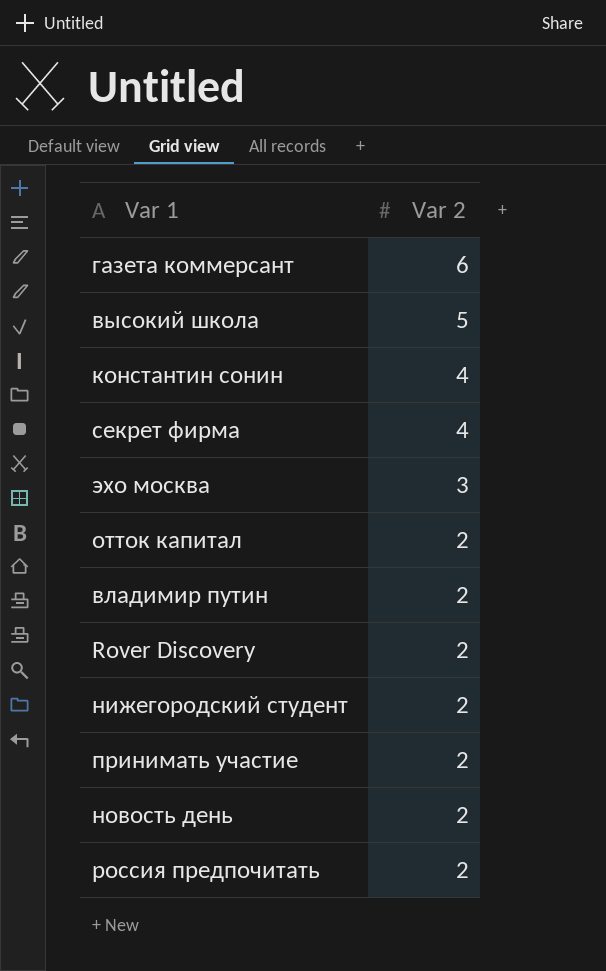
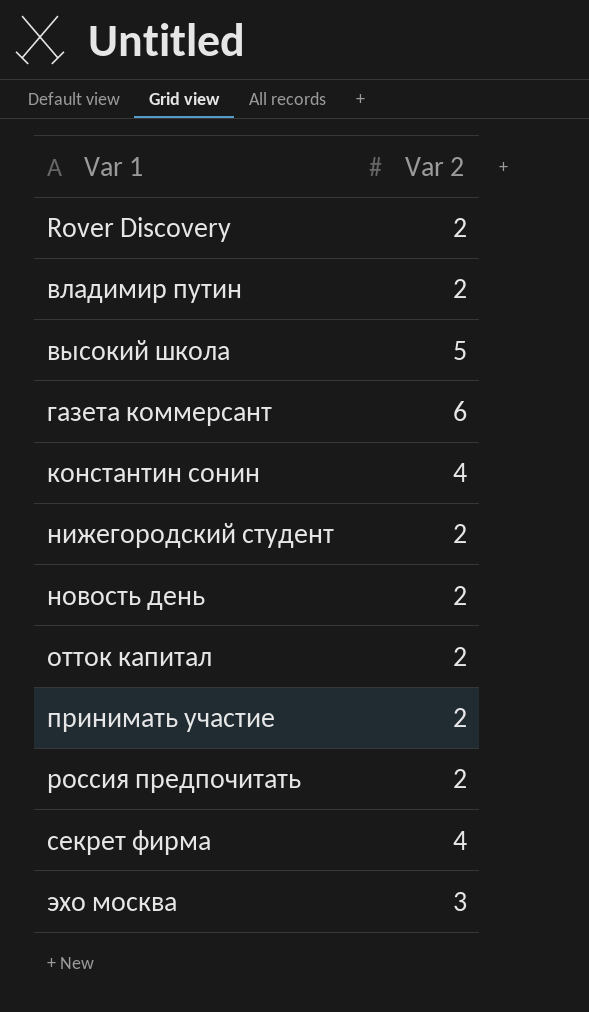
row order: Var 2 descending -> Var 1 ascending

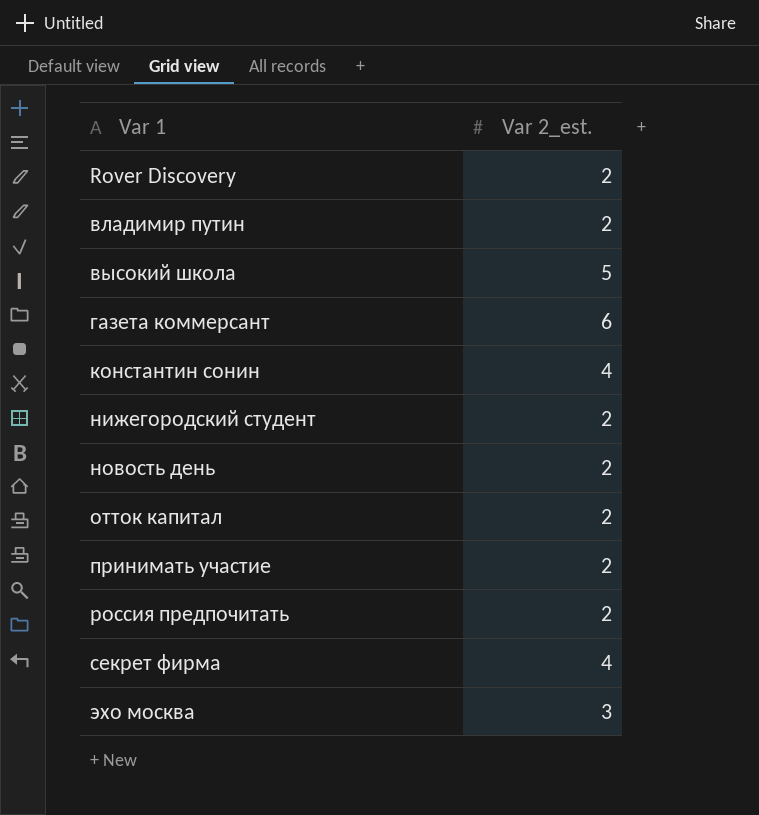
column name: Var 2 -> Var 2_est.

